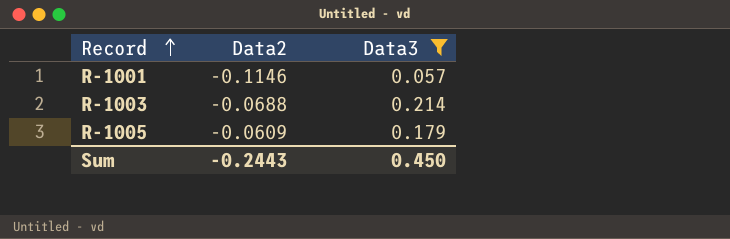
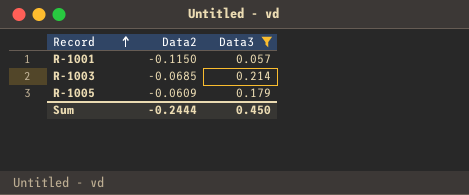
R-1001 | Data2: -0.1146 -> -0.1150
R-1003 | Data2: -0.0688 -> -0.0685
Sum | Data2: -0.2443 -> -0.2444

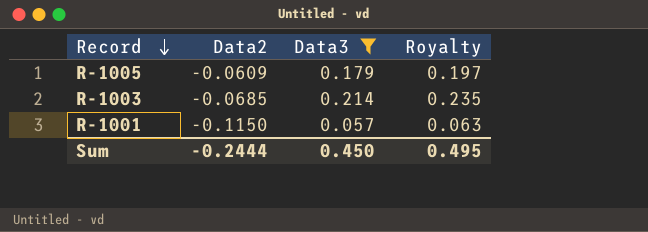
row order: Record ascending -> Record descending
column Royalty | formula: none -> [Data3] * 1.1

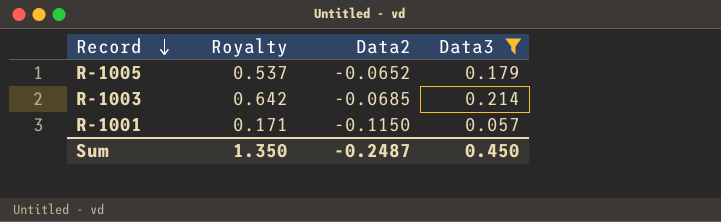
column Royalty | formula: [Data3] * 1.1 -> [Data3] * 3
column Royalty | position: 4 -> 2
R-1005 | Data2: -0.0609 -> -0.0652
Sum | Royalty: 0.495 -> 1.350
Sum | Data2: -0.2444 -> -0.2487

